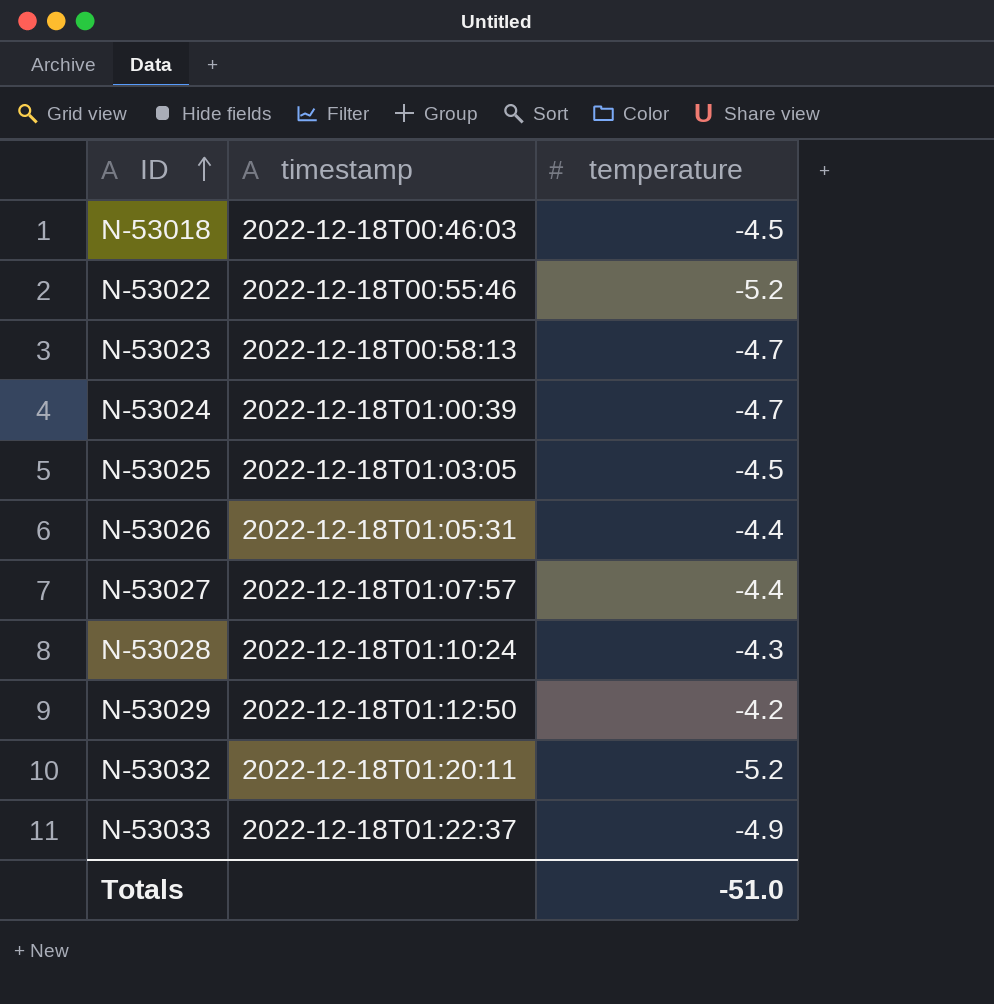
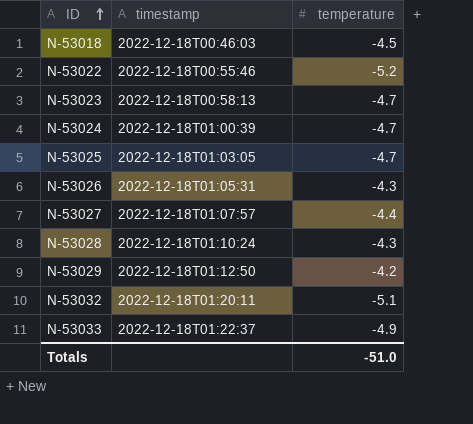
N-53025 | temperature: -4.5 -> -4.7
N-53026 | temperature: -4.4 -> -4.3
N-53032 | temperature: -5.2 -> -5.1

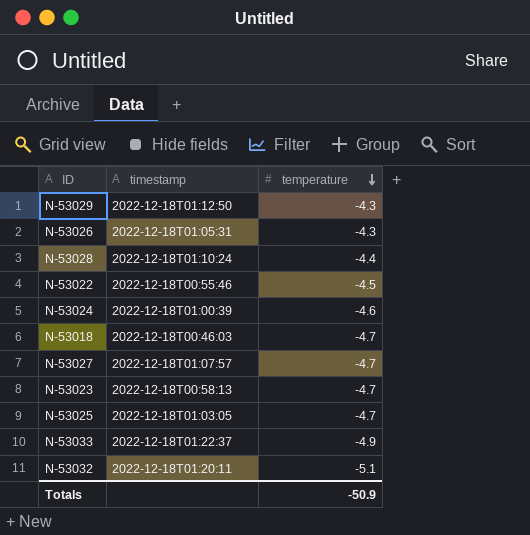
row order: ID ascending -> temperature descending
N-53029 | temperature: -4.2 -> -4.3
N-53028 | temperature: -4.3 -> -4.4
N-53022 | temperature: -5.2 -> -4.5
N-53024 | temperature: -4.7 -> -4.6
N-53018 | temperature: -4.5 -> -4.7
N-53027 | temperature: -4.4 -> -4.7
Totals | temperature: -51.0 -> -50.9

